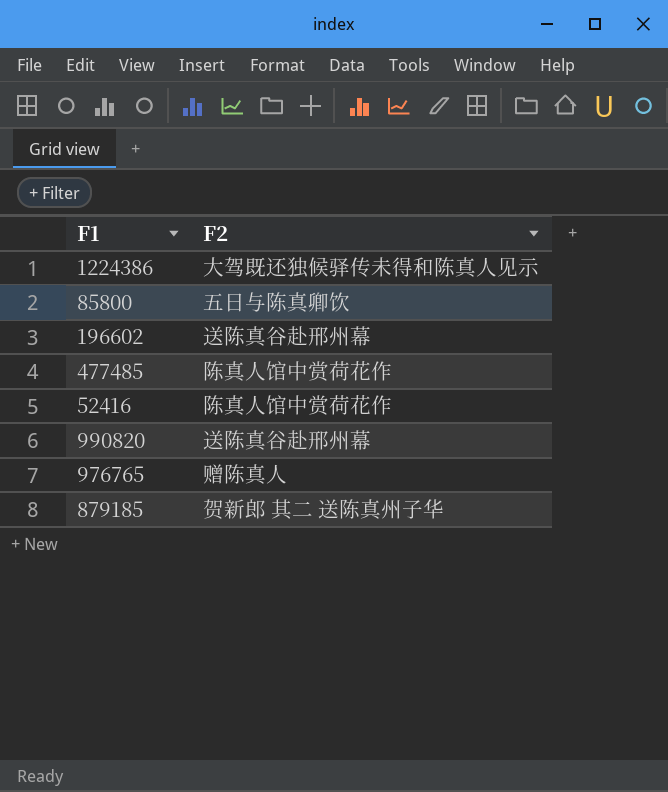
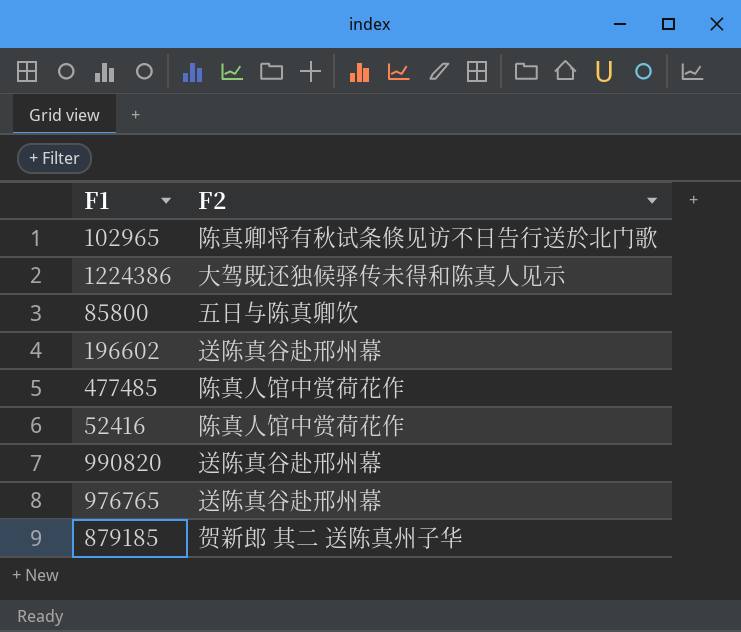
row 102965: none -> 陈真卿将有秋试条倏见访不日告行送於北门歌
976765 | F2: 赠陈真人 -> 送陈真谷赴邢州幕

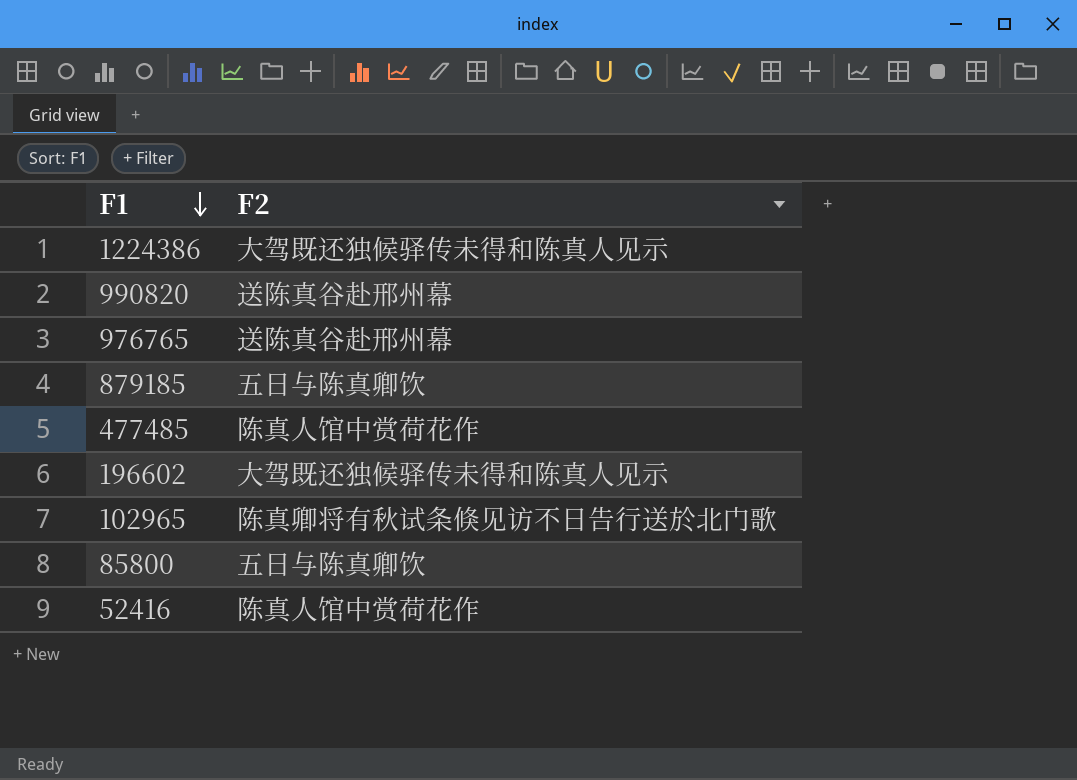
row order: none -> F1 descending
879185 | F2: 贺新郎 其二 送陈真州子华 -> 五日与陈真卿饮
196602 | F2: 送陈真谷赴邢州幕 -> 大驾既还独候驿传未得和陈真人见示

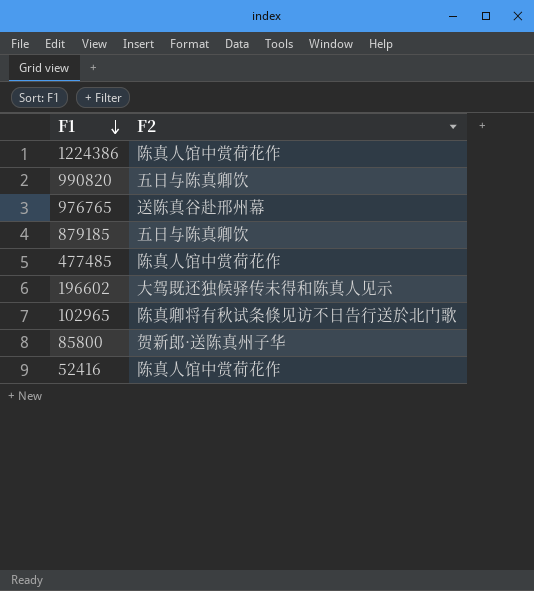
1224386 | F2: 大驾既还独候驿传未得和陈真人见示 -> 陈真人馆中赏荷花作
990820 | F2: 送陈真谷赴邢州幕 -> 五日与陈真卿饮
85800 | F2: 五日与陈真卿饮 -> 贺新郎·送陈真州子华

